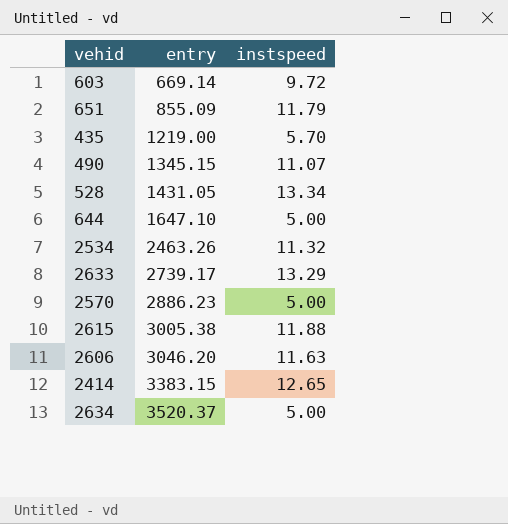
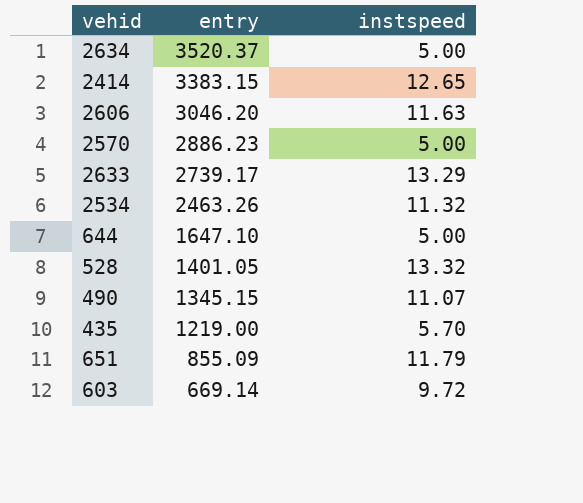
row order: entry ascending -> entry descending
row 2615: 3005.38 | 11.88 -> none
528 | entry: 1431.05 -> 1401.05
528 | instspeed: 13.34 -> 13.32

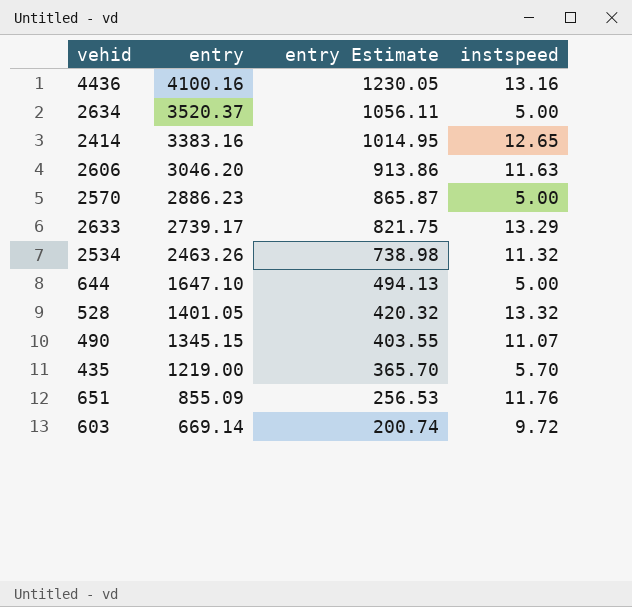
column entry Estimate | formula: none -> [entry] * 0.3
row 4436: none -> 4100.16 | 1230.05 | 13.16
2414 | entry: 3383.15 -> 3383.16
651 | instspeed: 11.79 -> 11.76

